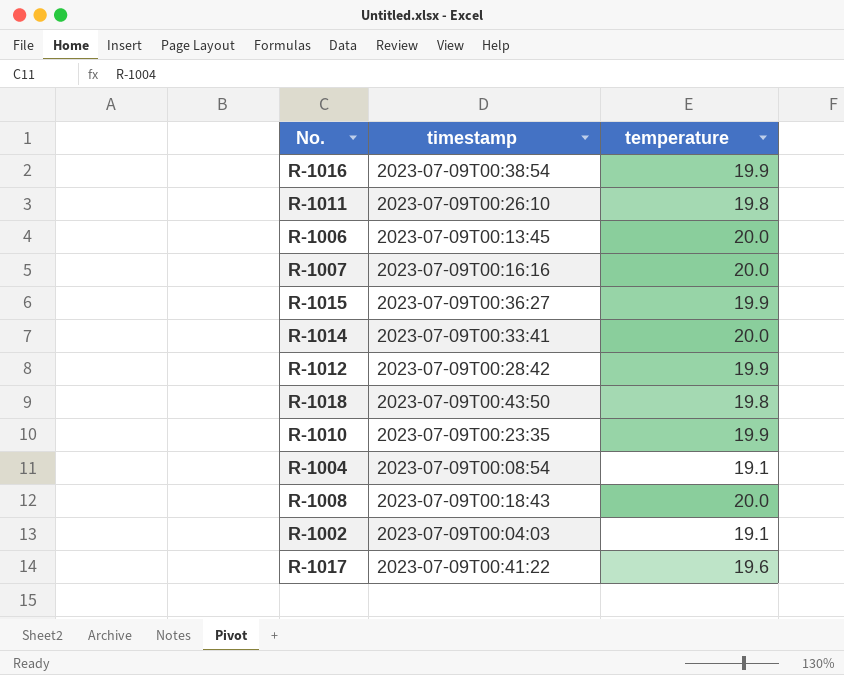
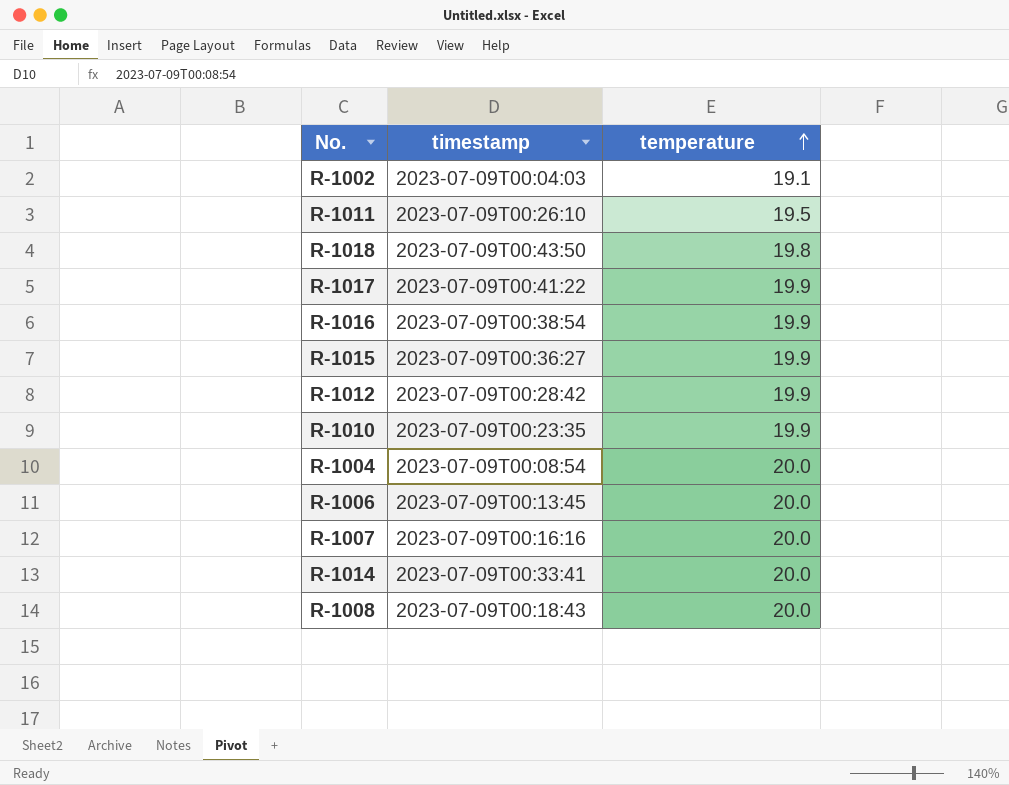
row order: none -> temperature ascending
R-1011 | temperature: 19.8 -> 19.5
R-1017 | temperature: 19.6 -> 19.9
R-1004 | temperature: 19.1 -> 20.0

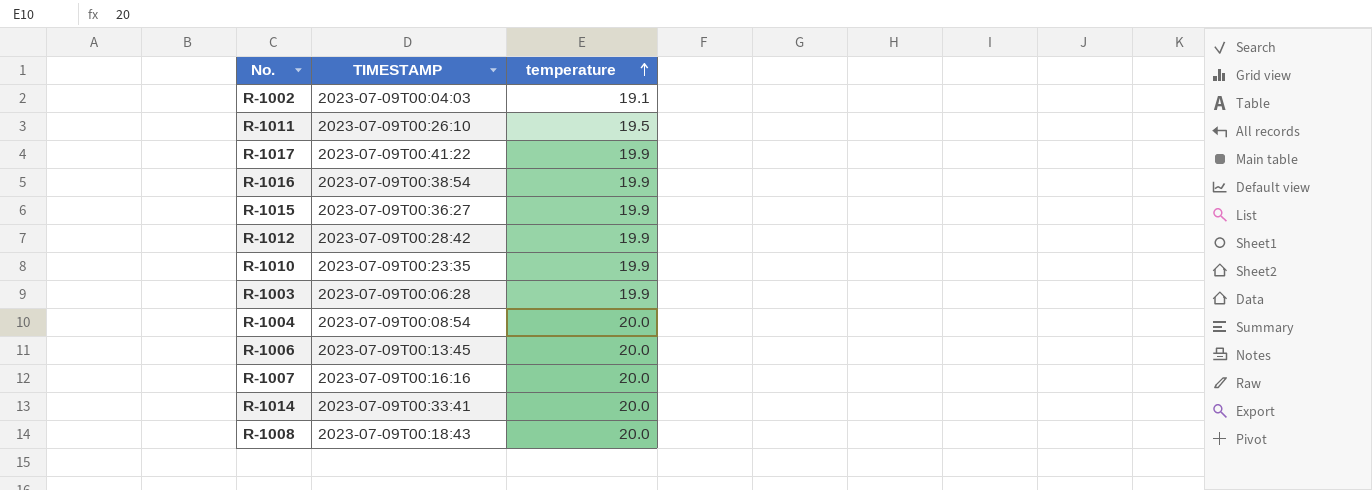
column name: timestamp -> TIMESTAMP
row R-1018: 2023-07-09T00:43:50 | 19.8 -> none
row R-1003: none -> 2023-07-09T00:06:28 | 19.9

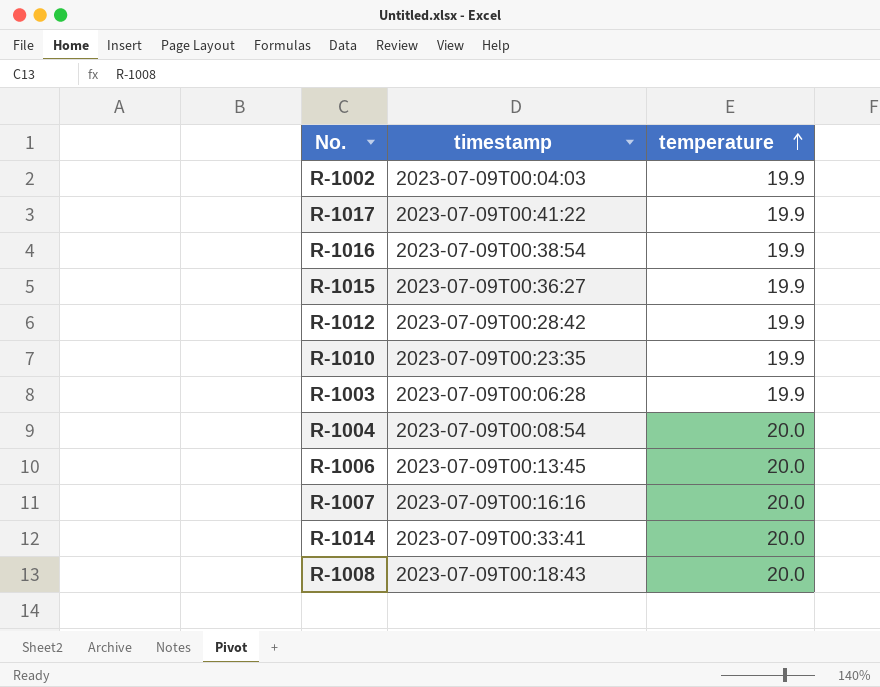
column name: TIMESTAMP -> timestamp
row R-1011: 2023-07-09T00:26:10 | 19.5 -> none
R-1002 | temperature: 19.1 -> 19.9

